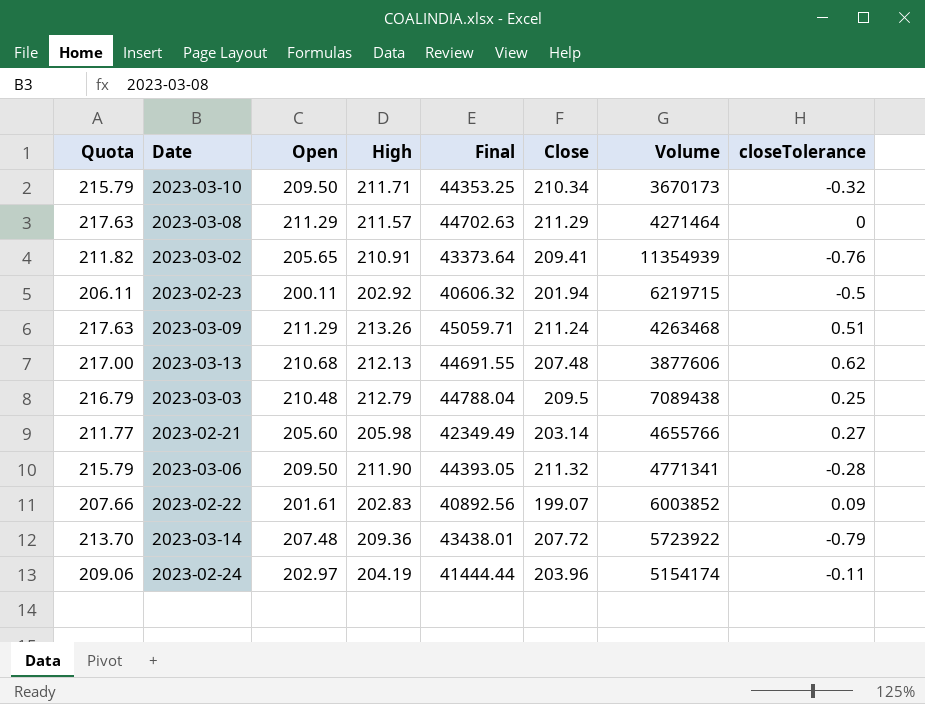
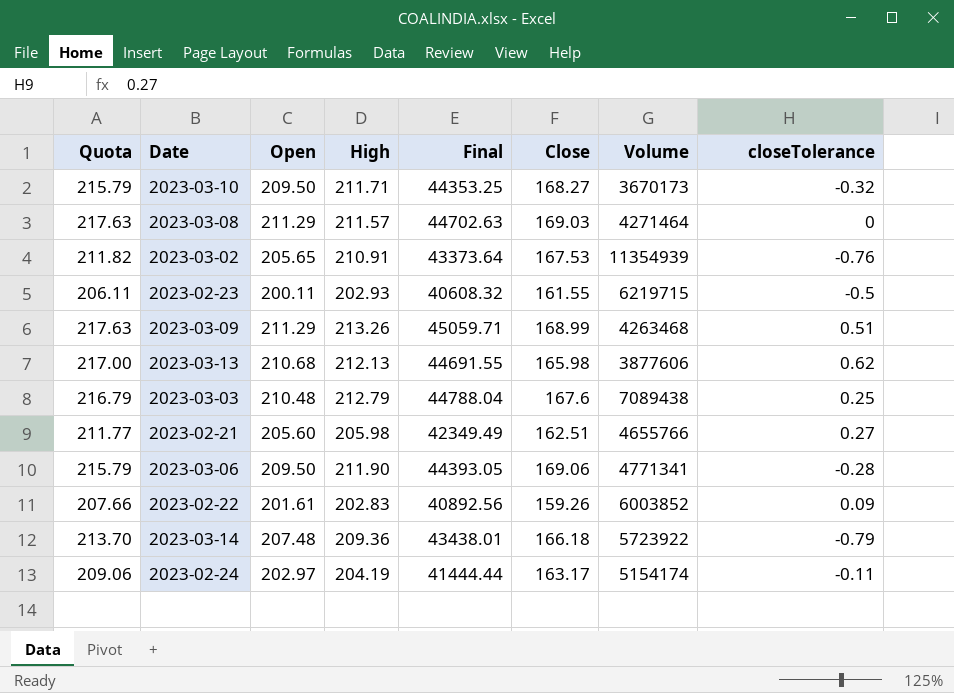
2023-03-10 | Close: 210.34 -> 168.27
2023-03-08 | Close: 211.29 -> 169.03
2023-03-02 | Close: 209.41 -> 167.53
2023-02-23 | High: 202.92 -> 202.93
2023-02-23 | Final: 40606.32 -> 40608.32
2023-02-23 | Close: 201.94 -> 161.55
2023-03-09 | Close: 211.24 -> 168.99
2023-03-13 | Close: 207.48 -> 165.98
2023-03-03 | Close: 209.5 -> 167.6
2023-02-21 | Close: 203.14 -> 162.51
2023-03-06 | Close: 211.32 -> 169.06
2023-02-22 | Close: 199.07 -> 159.26
2023-03-14 | Close: 207.72 -> 166.18
2023-02-24 | Close: 203.96 -> 163.17

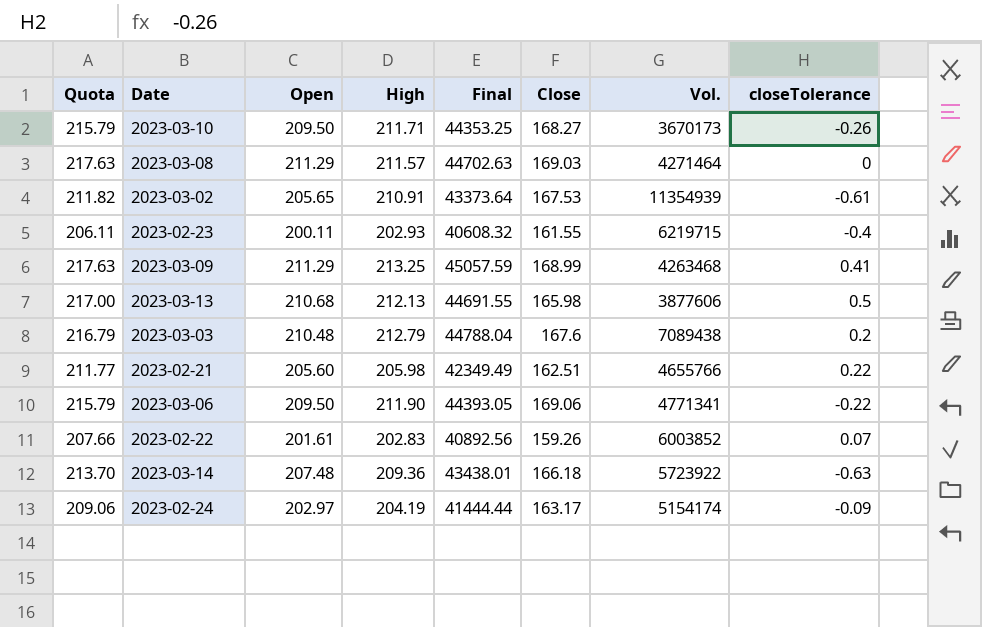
column name: Volume -> Vol.
2023-03-10 | closeTolerance: -0.32 -> -0.26
2023-03-02 | closeTolerance: -0.76 -> -0.61
2023-02-23 | closeTolerance: -0.5 -> -0.4
2023-03-09 | High: 213.26 -> 213.25
2023-03-09 | Final: 45059.71 -> 45057.59
2023-03-09 | closeTolerance: 0.51 -> 0.41
2023-03-13 | closeTolerance: 0.62 -> 0.5
2023-03-03 | closeTolerance: 0.25 -> 0.2
2023-02-21 | closeTolerance: 0.27 -> 0.22
2023-03-06 | closeTolerance: -0.28 -> -0.22
2023-02-22 | closeTolerance: 0.09 -> 0.07
2023-03-14 | closeTolerance: -0.79 -> -0.63
2023-02-24 | closeTolerance: -0.11 -> -0.09

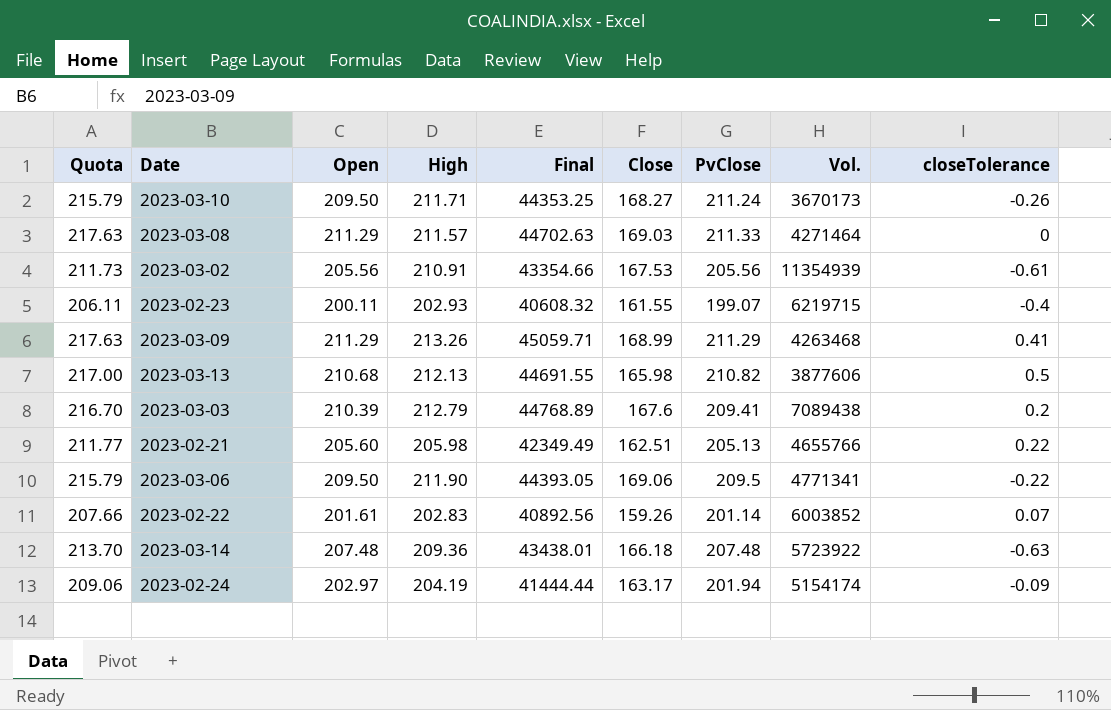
column PvClose | position: none -> 7
2023-03-02 | Quota: 211.82 -> 211.73
2023-03-02 | Open: 205.65 -> 205.56
2023-03-02 | Final: 43373.64 -> 43354.66
2023-03-09 | High: 213.25 -> 213.26
2023-03-09 | Final: 45057.59 -> 45059.71
2023-03-03 | Quota: 216.79 -> 216.70
2023-03-03 | Open: 210.48 -> 210.39
2023-03-03 | Final: 44788.04 -> 44768.89

